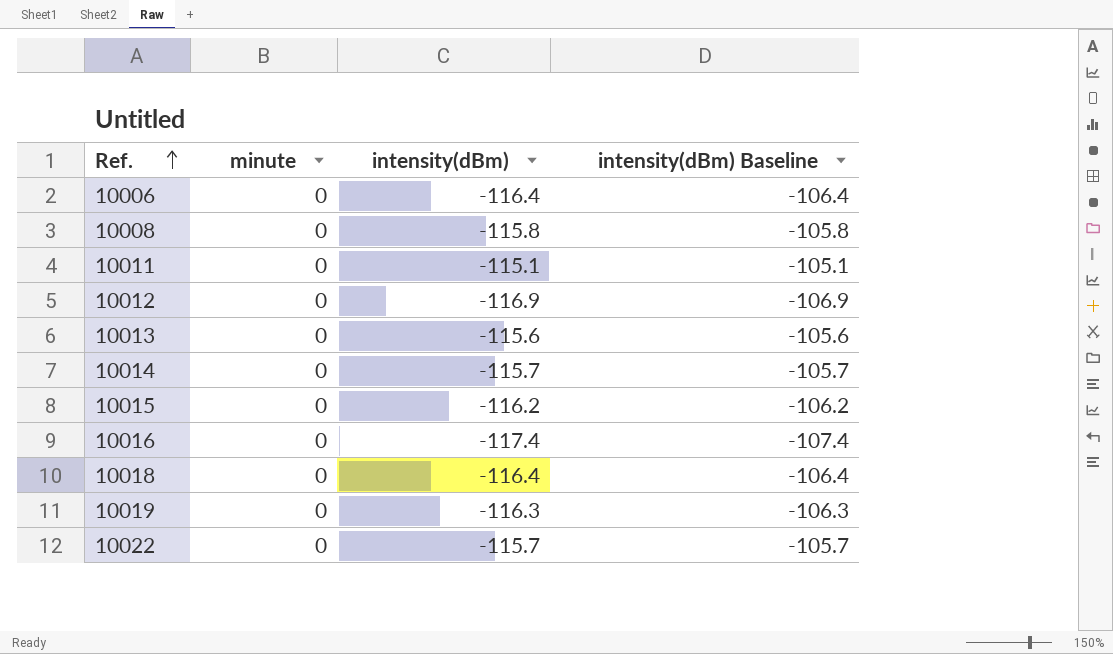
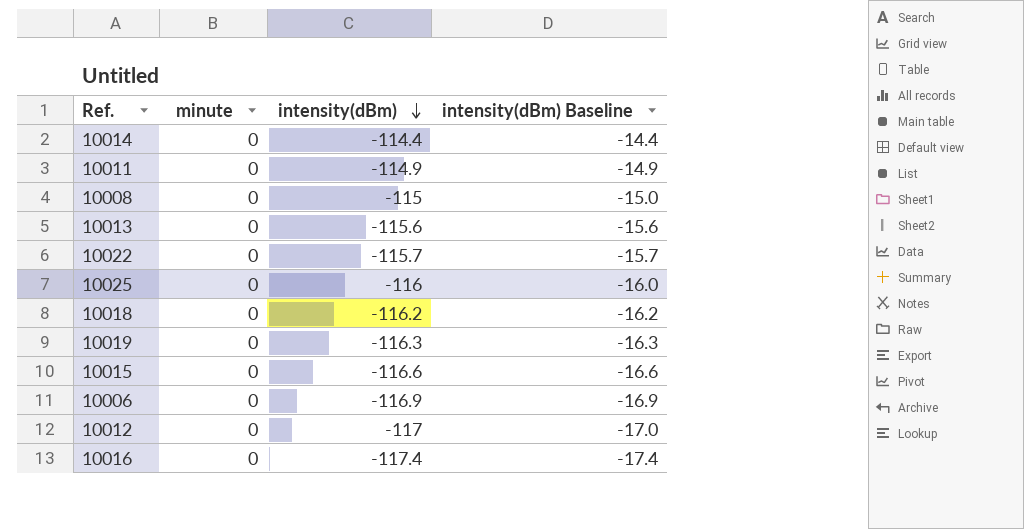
row order: Ref. ascending -> intensity(dBm) descending
column intensity(dBm) Baseline | formula: [intensity(dBm)] + 10 -> [intensity(dBm)] + 100
10014 | intensity(dBm): -115.7 -> -114.4
10011 | intensity(dBm): -115.1 -> -114.9
10008 | intensity(dBm): -115.8 -> -115
row 10025: none -> 0 | -116 | -16.0
10018 | intensity(dBm): -116.4 -> -116.2
10015 | intensity(dBm): -116.2 -> -116.6
10006 | intensity(dBm): -116.4 -> -116.9
10012 | intensity(dBm): -116.9 -> -117

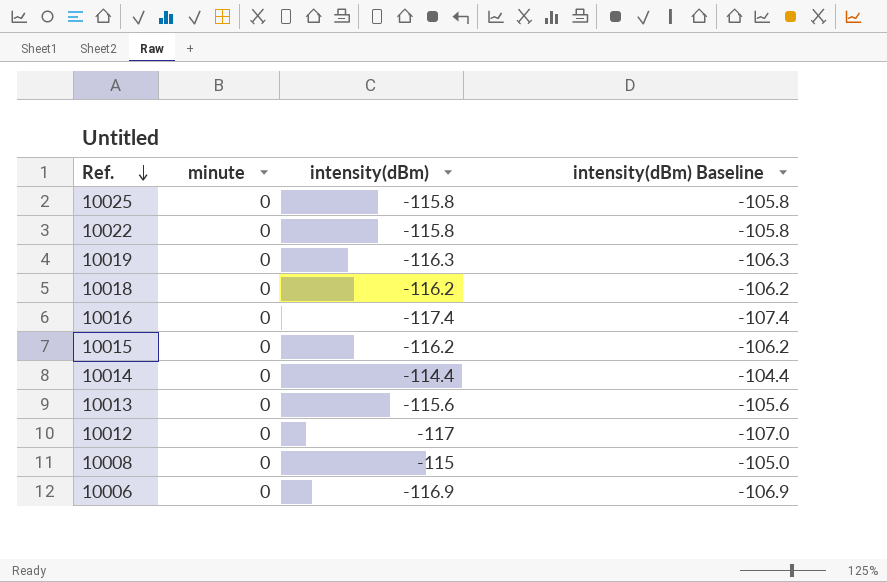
row order: intensity(dBm) descending -> Ref. descending
column intensity(dBm) Baseline | formula: [intensity(dBm)] + 100 -> [intensity(dBm)] + 10
row 10011: 0 | -114.9 | -14.9 -> none
10025 | intensity(dBm): -116 -> -115.8
10022 | intensity(dBm): -115.7 -> -115.8
10015 | intensity(dBm): -116.6 -> -116.2

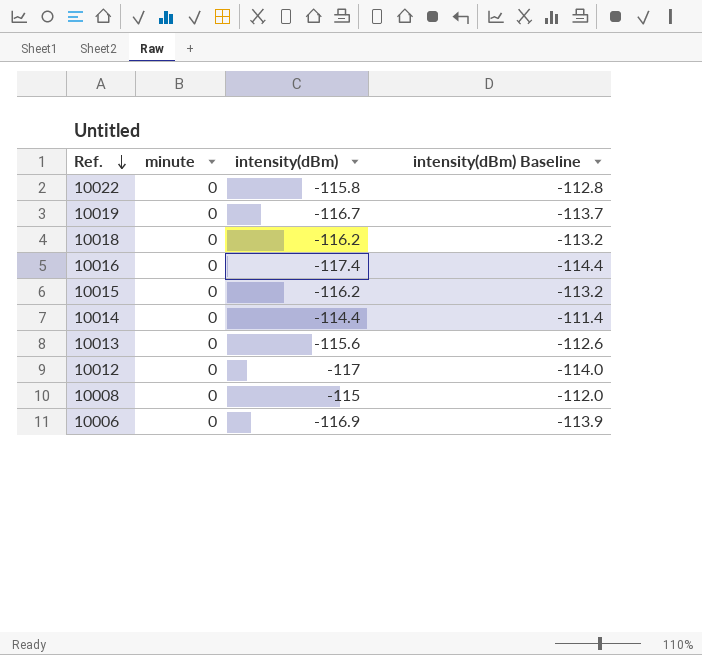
column intensity(dBm) Baseline | formula: [intensity(dBm)] + 10 -> [intensity(dBm)] + 3
row 10025: 0 | -115.8 | -105.8 -> none
10019 | intensity(dBm): -116.3 -> -116.7

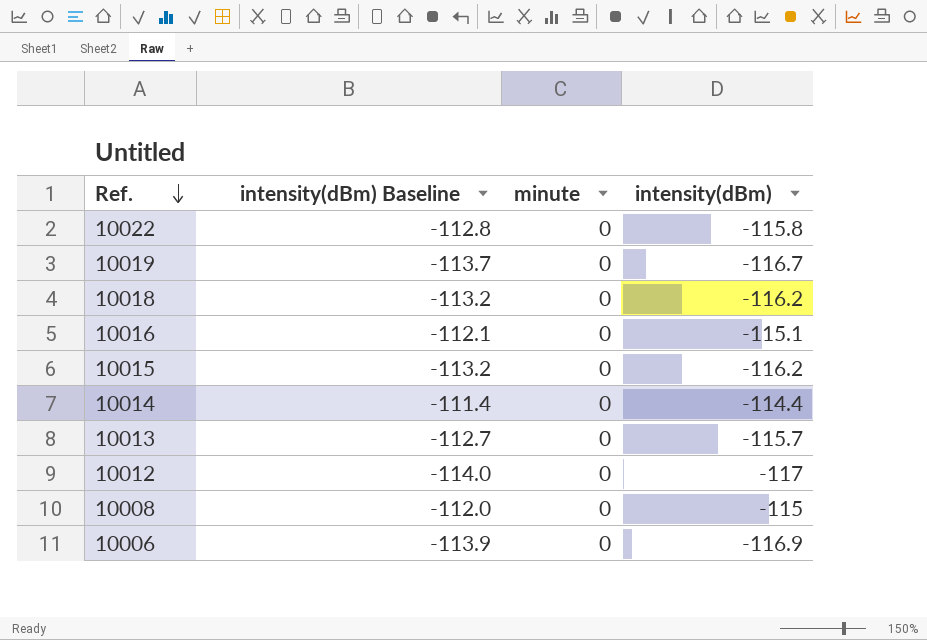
column intensity(dBm) Baseline | position: 4 -> 2
10016 | intensity(dBm) Baseline: -114.4 -> -112.1
10016 | intensity(dBm): -117.4 -> -115.1
10013 | intensity(dBm) Baseline: -112.6 -> -112.7
10013 | intensity(dBm): -115.6 -> -115.7

